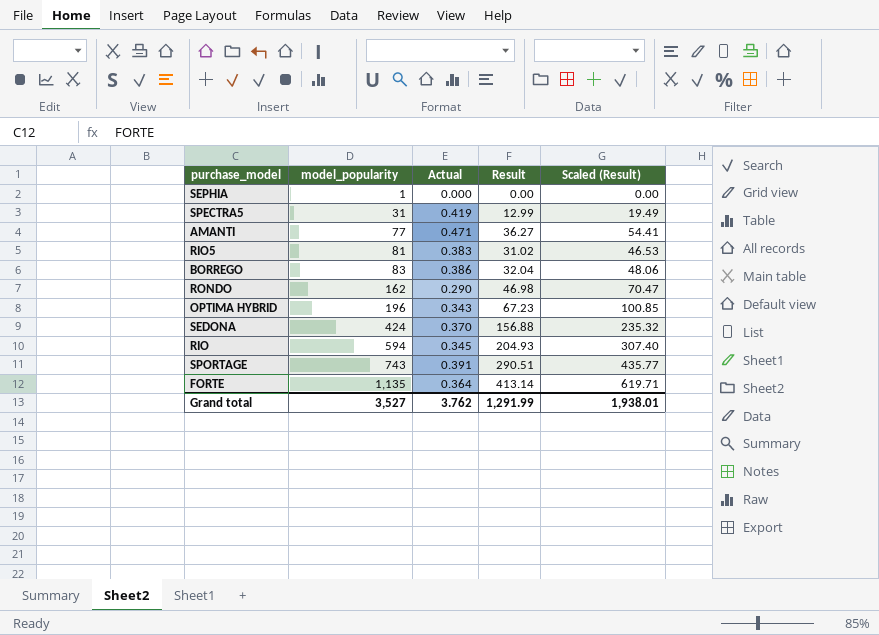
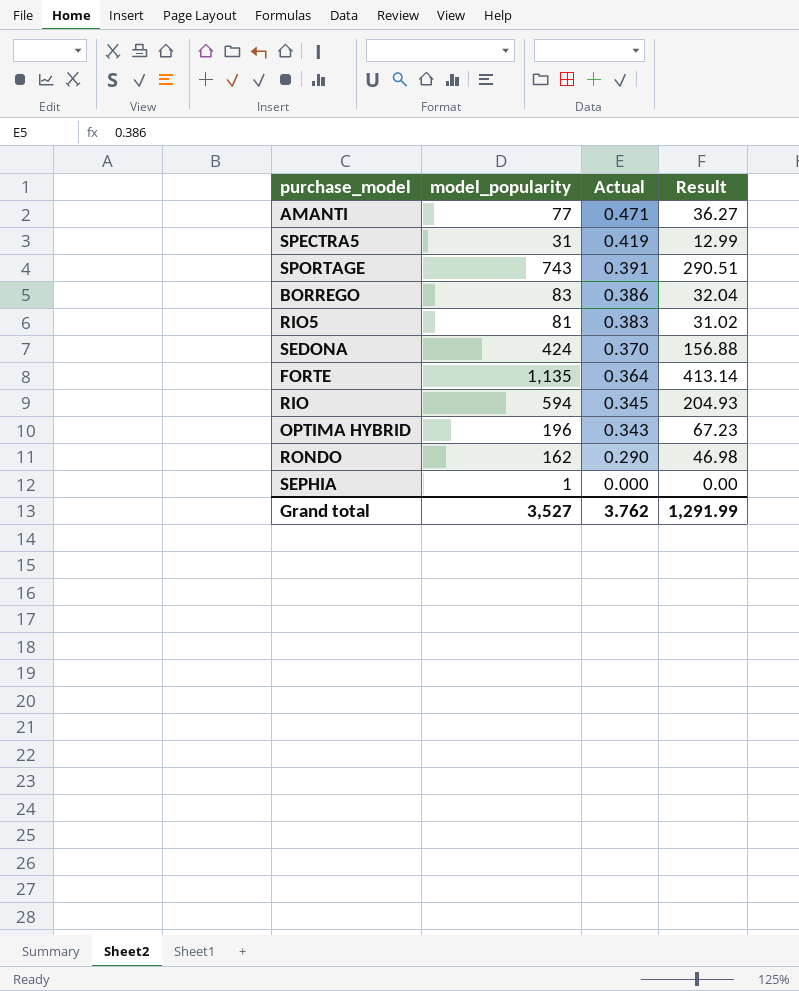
row order: model_popularity ascending -> Actual descending
column Scaled (Result) | formula: [Result] * 1.5 -> none

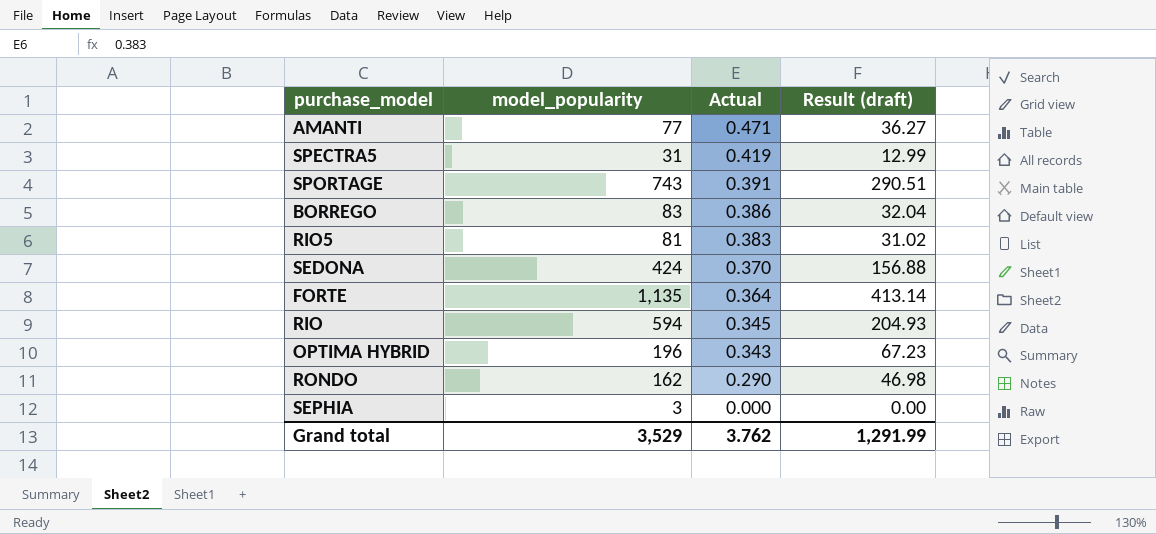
column name: Result -> Result (draft)
SEPHIA | model_popularity: 1 -> 3
Grand total | model_popularity: 3,527 -> 3,529

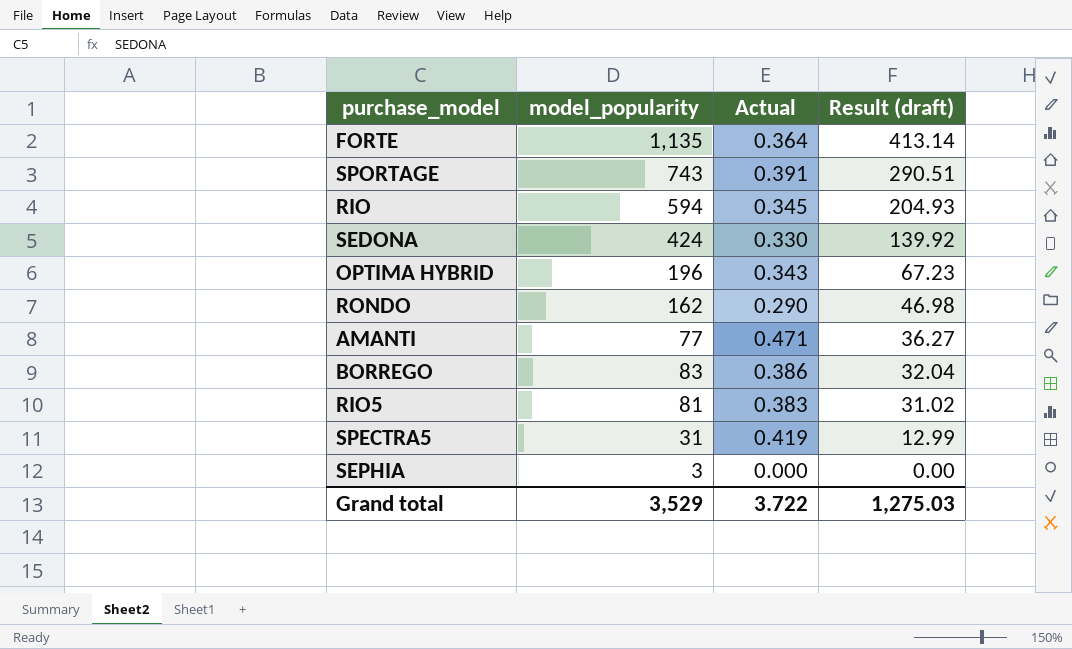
row order: Actual descending -> Result (draft) descending
SEDONA | Actual: 0.370 -> 0.330
SEDONA | Result (draft): 156.88 -> 139.92
Grand total | Actual: 3.762 -> 3.722
Grand total | Result (draft): 1,291.99 -> 1,275.03

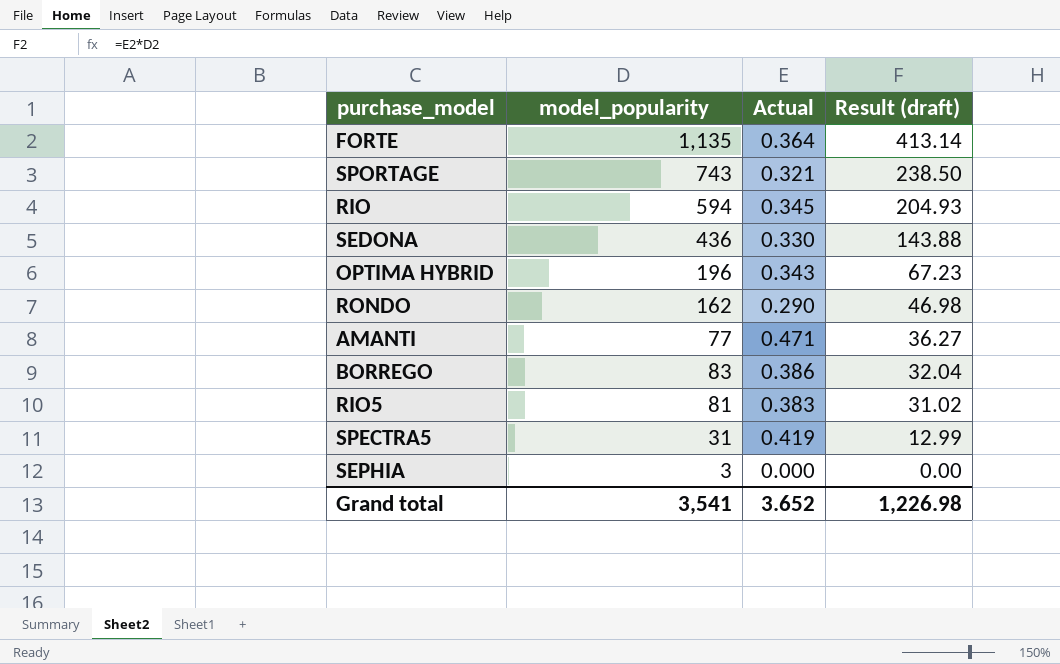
SPORTAGE | Actual: 0.391 -> 0.321
SPORTAGE | Result (draft): 290.51 -> 238.50
SEDONA | model_popularity: 424 -> 436
SEDONA | Result (draft): 139.92 -> 143.88
Grand total | model_popularity: 3,529 -> 3,541
Grand total | Actual: 3.722 -> 3.652
Grand total | Result (draft): 1,275.03 -> 1,226.98

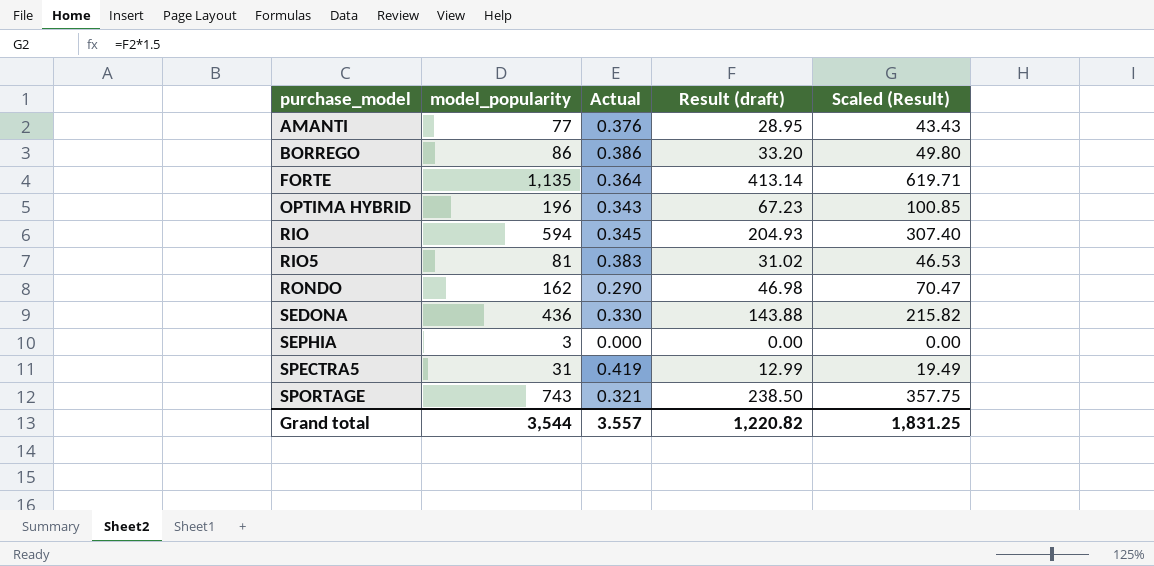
row order: Result (draft) descending -> purchase_model ascending
column Scaled (Result) | formula: none -> [Result (draft)] * 1.5
AMANTI | Actual: 0.471 -> 0.376
AMANTI | Result (draft): 36.27 -> 28.95
BORREGO | model_popularity: 83 -> 86
BORREGO | Result (draft): 32.04 -> 33.20
Grand total | model_popularity: 3,541 -> 3,544
Grand total | Actual: 3.652 -> 3.557
Grand total | Result (draft): 1,226.98 -> 1,220.82

